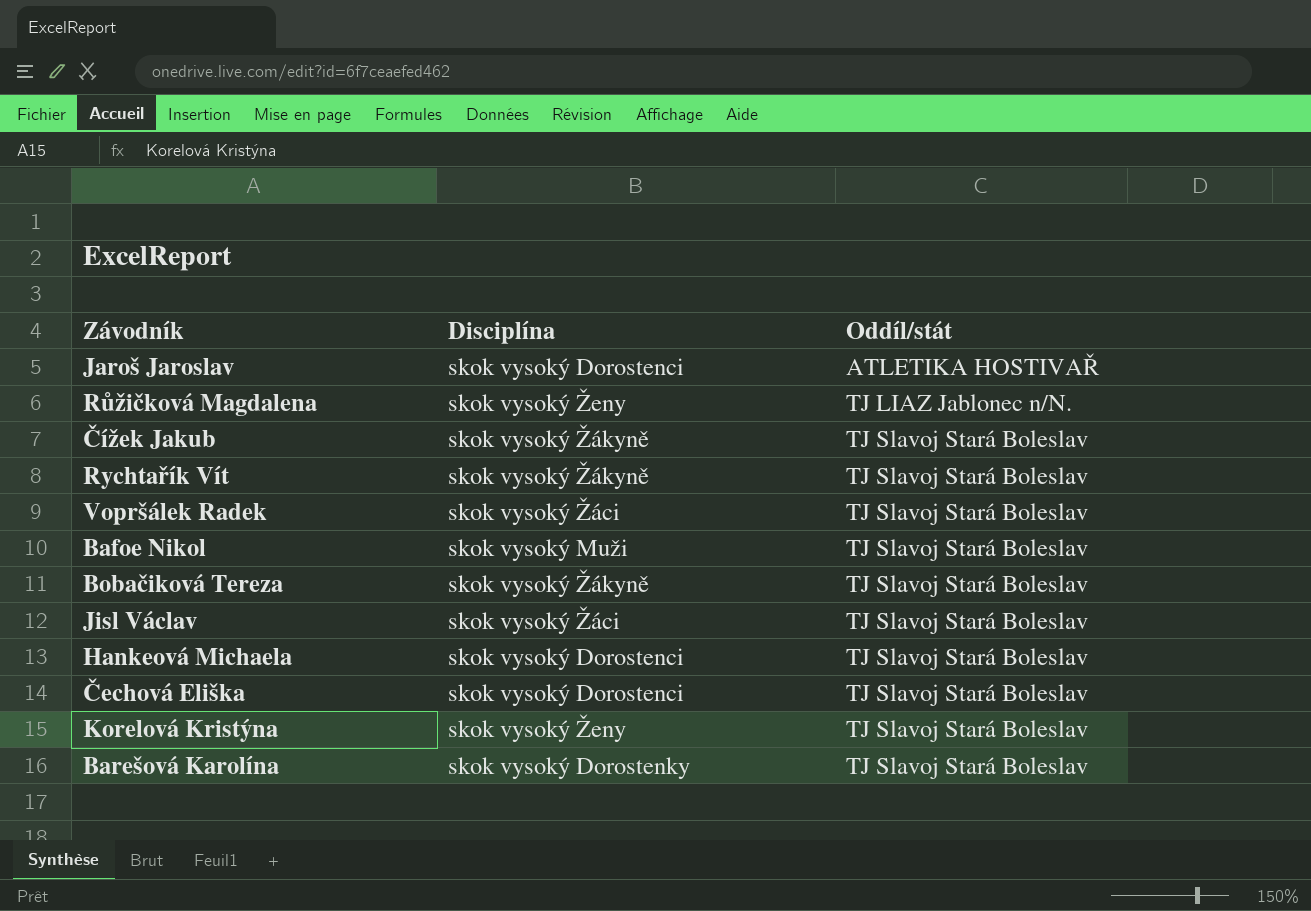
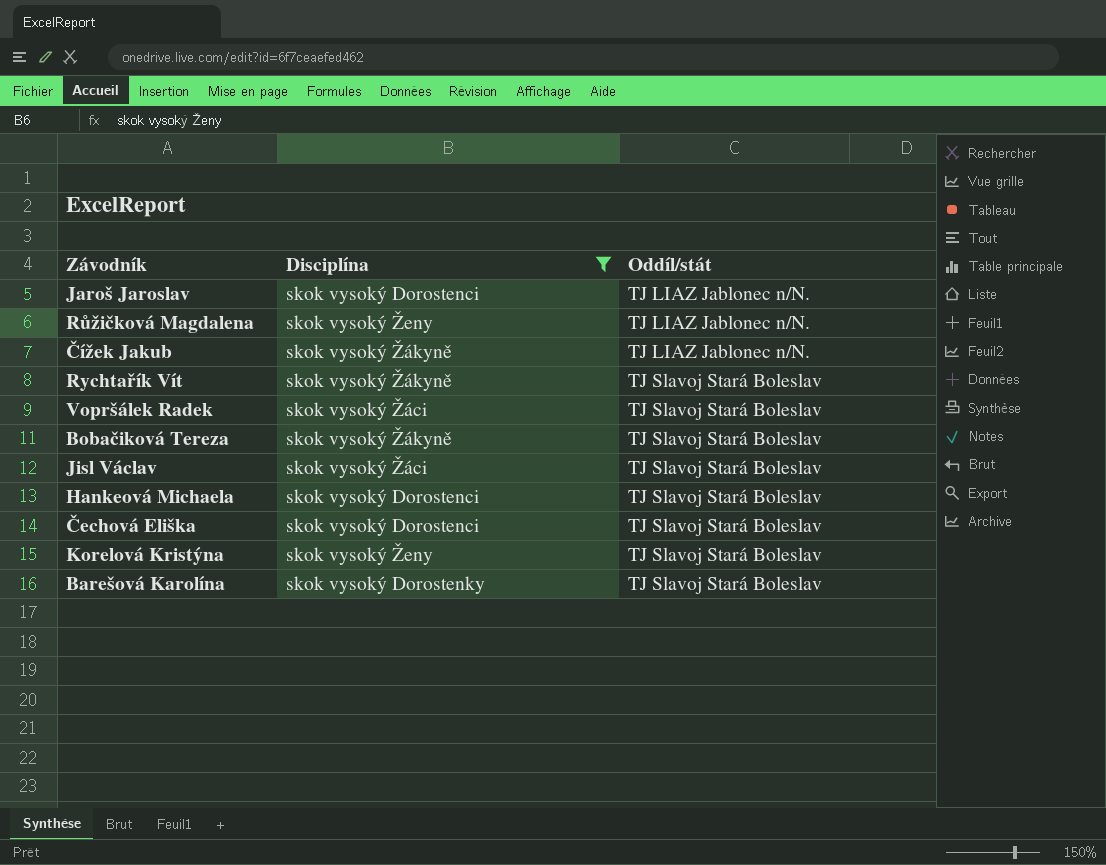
filter: none -> Disciplína != skok vysoký Muži
Jaroš Jaroslav | Oddíl/stát: ATLETIKA HOSTIVAŘ -> TJ LIAZ Jablonec n/N.
Čížek Jakub | Oddíl/stát: TJ Slavoj Stará Boleslav -> TJ LIAZ Jablonec n/N.

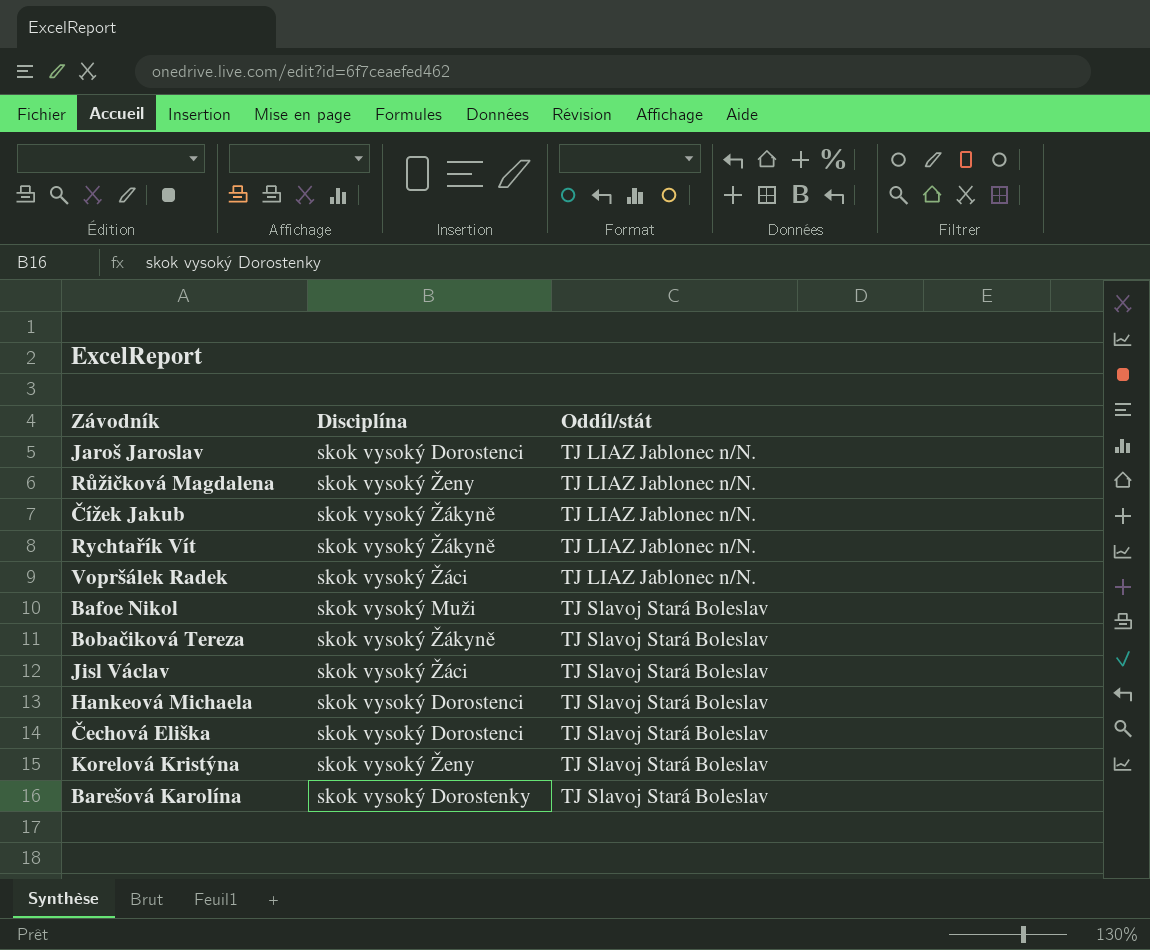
filter: Disciplína != skok vysoký Muži -> none
Rychtařík Vít | Oddíl/stát: TJ Slavoj Stará Boleslav -> TJ LIAZ Jablonec n/N.
Vopršálek Radek | Oddíl/stát: TJ Slavoj Stará Boleslav -> TJ LIAZ Jablonec n/N.

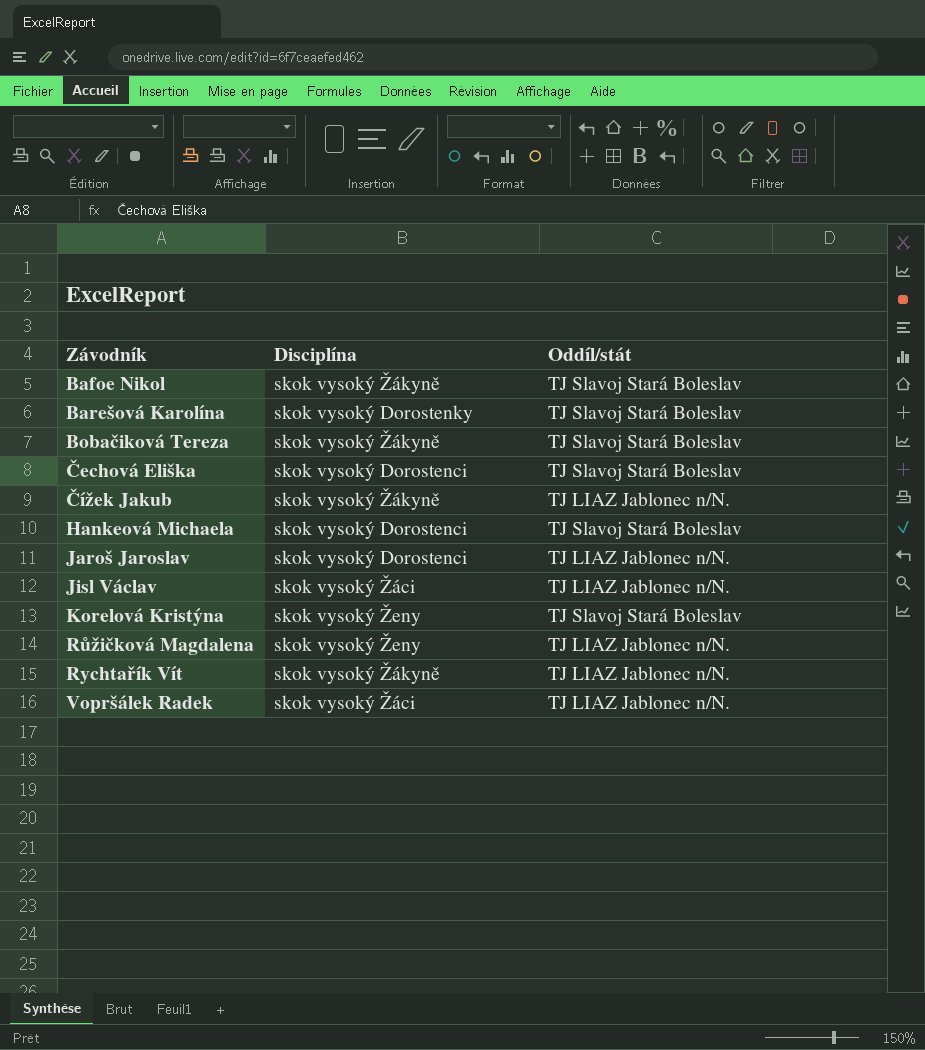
row order: Oddíl/stát ascending -> Závodník ascending
Bafoe Nikol | Disciplína: skok vysoký Muži -> skok vysoký Žákyně
Jisl Václav | Oddíl/stát: TJ Slavoj Stará Boleslav -> TJ LIAZ Jablonec n/N.

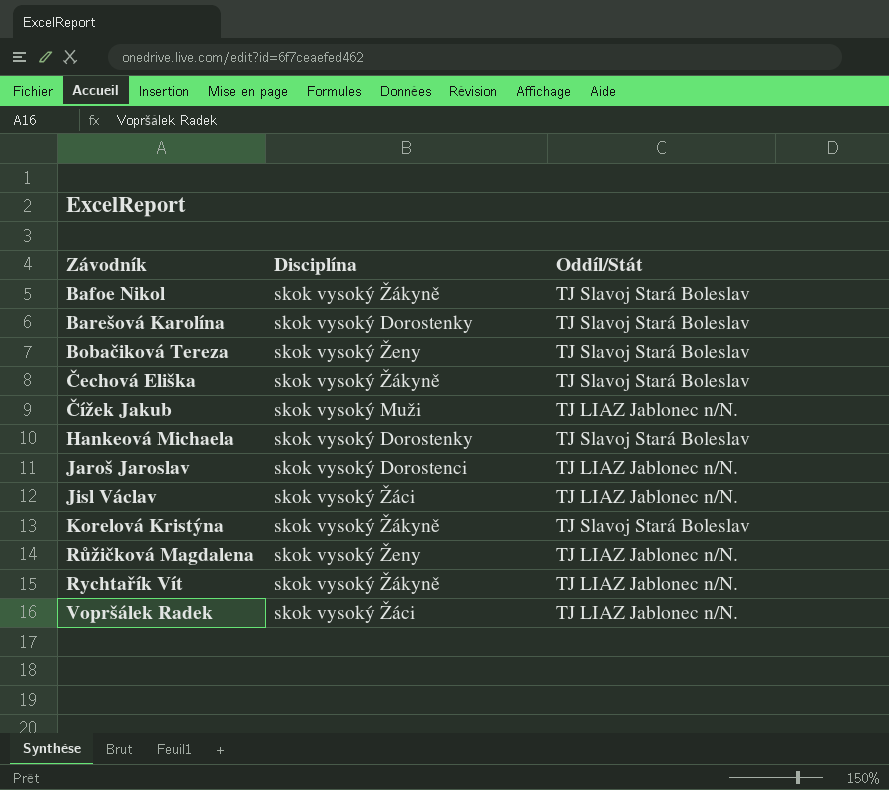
column name: Oddíl/stát -> Oddíl/Stát
Bobačiková Tereza | Disciplína: skok vysoký Žákyně -> skok vysoký Ženy
Čechová Eliška | Disciplína: skok vysoký Dorostenci -> skok vysoký Žákyně
Čížek Jakub | Disciplína: skok vysoký Žákyně -> skok vysoký Muži
Hankeová Michaela | Disciplína: skok vysoký Dorostenci -> skok vysoký Dorostenky
Korelová Kristýna | Disciplína: skok vysoký Ženy -> skok vysoký Žákyně

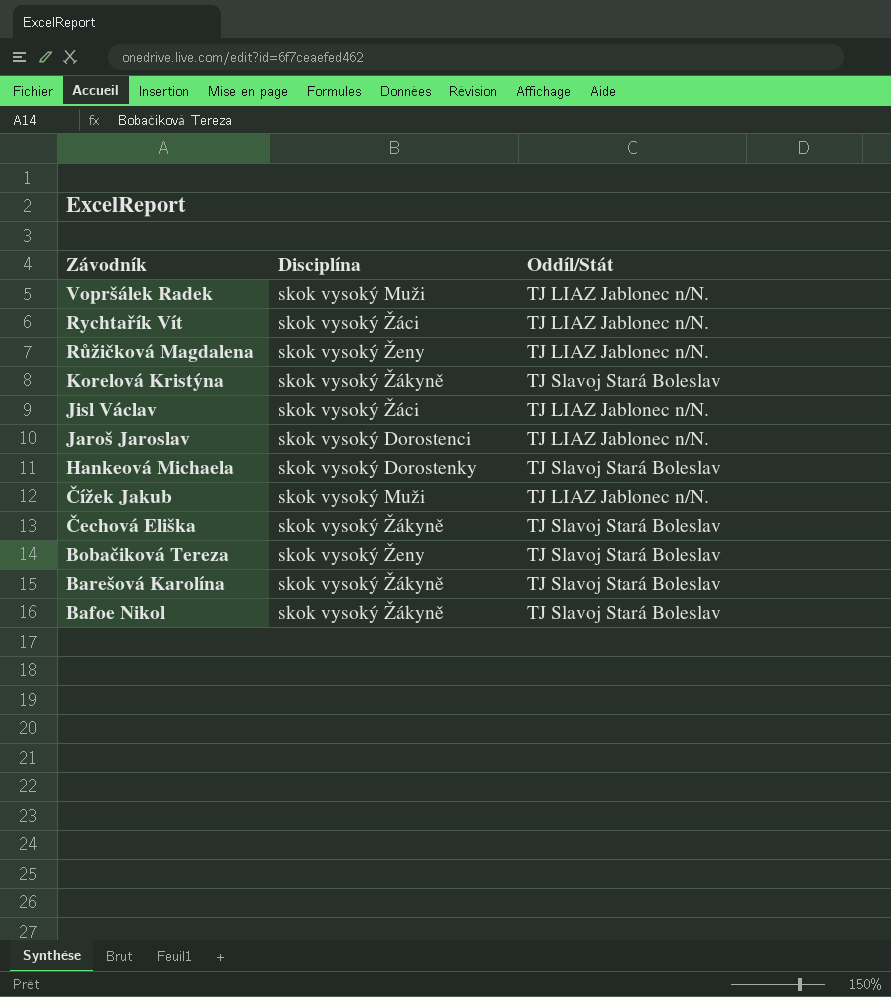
row order: Závodník ascending -> Závodník descending
Vopršálek Radek | Disciplína: skok vysoký Žáci -> skok vysoký Muži
Rychtařík Vít | Disciplína: skok vysoký Žákyně -> skok vysoký Žáci
Barešová Karolína | Disciplína: skok vysoký Dorostenky -> skok vysoký Žákyně

